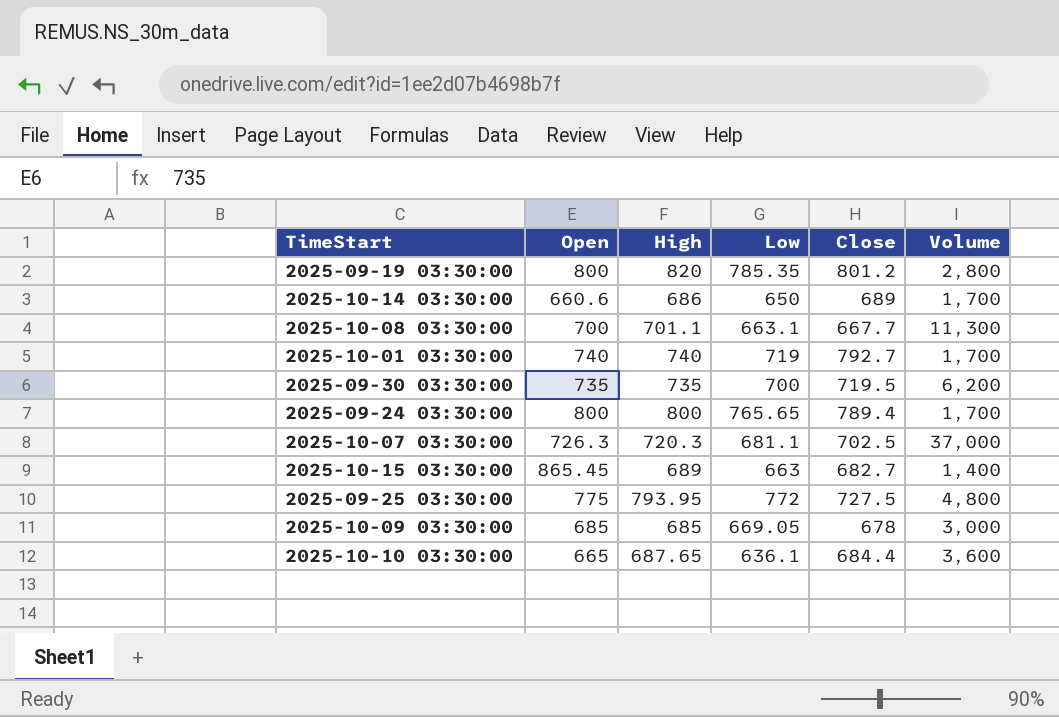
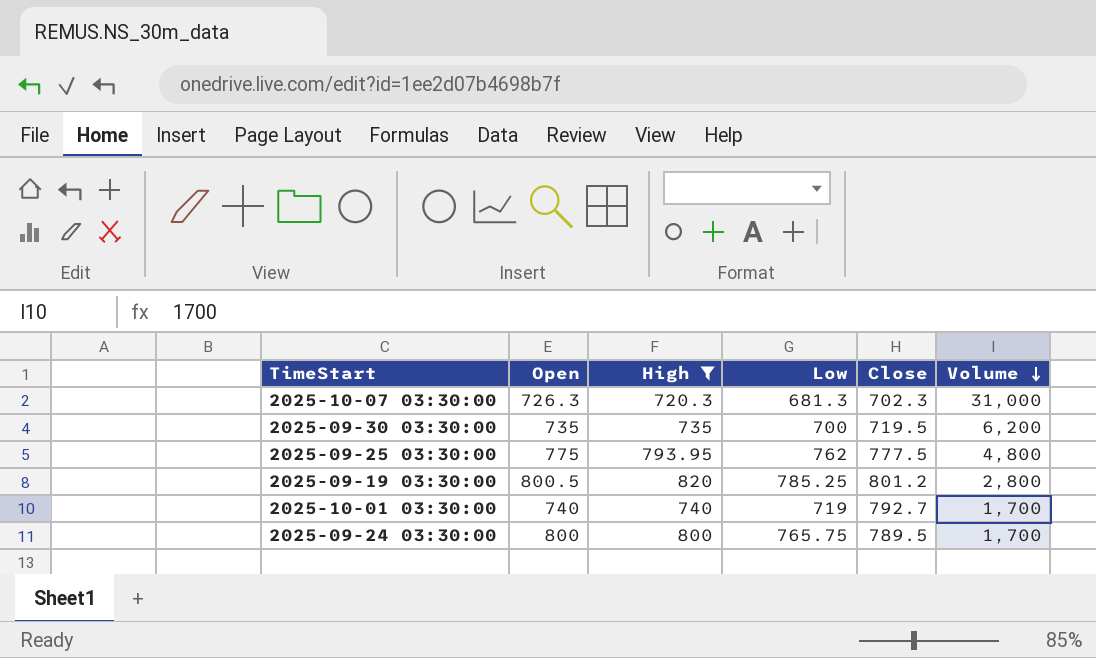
filter: none -> High >= 720.3
row order: none -> Volume descending
2025-10-07 03:30:00 | Low: 681.1 -> 681.3
2025-10-07 03:30:00 | Close: 702.5 -> 702.3
2025-10-07 03:30:00 | Volume: 37,000 -> 31,000
2025-09-25 03:30:00 | Low: 772 -> 762
2025-09-25 03:30:00 | Close: 727.5 -> 777.5
2025-09-19 03:30:00 | Open: 800 -> 800.5
2025-09-19 03:30:00 | Low: 785.35 -> 785.25
2025-09-24 03:30:00 | Low: 765.65 -> 765.75
2025-09-24 03:30:00 | Close: 789.4 -> 789.5

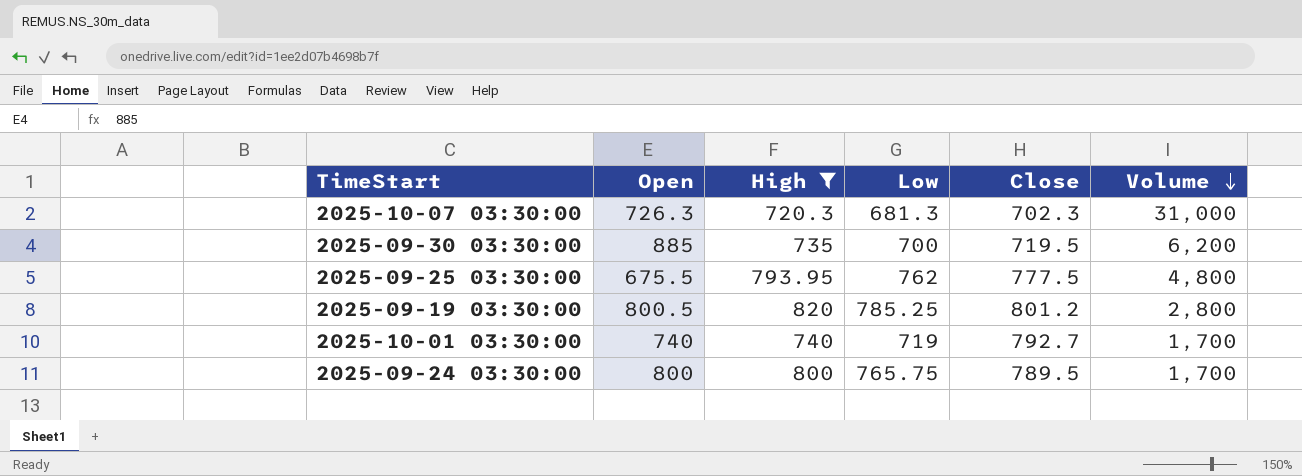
2025-09-30 03:30:00 | Open: 735 -> 885
2025-09-25 03:30:00 | Open: 775 -> 675.5

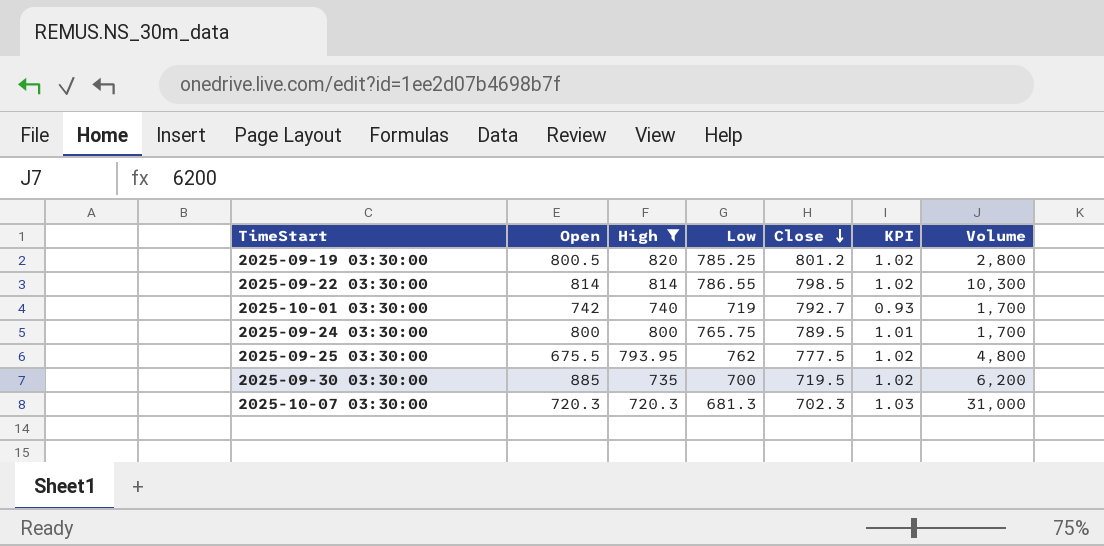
row order: Volume descending -> Close descending
column KPI | formula: none -> [High] / [Close]
row 2025-09-22 03:30:00: none -> 814 | 814 | 786.55 | 798.5 | 1.02 | 10,300
2025-10-01 03:30:00 | Open: 740 -> 742
2025-10-07 03:30:00 | Open: 726.3 -> 720.3

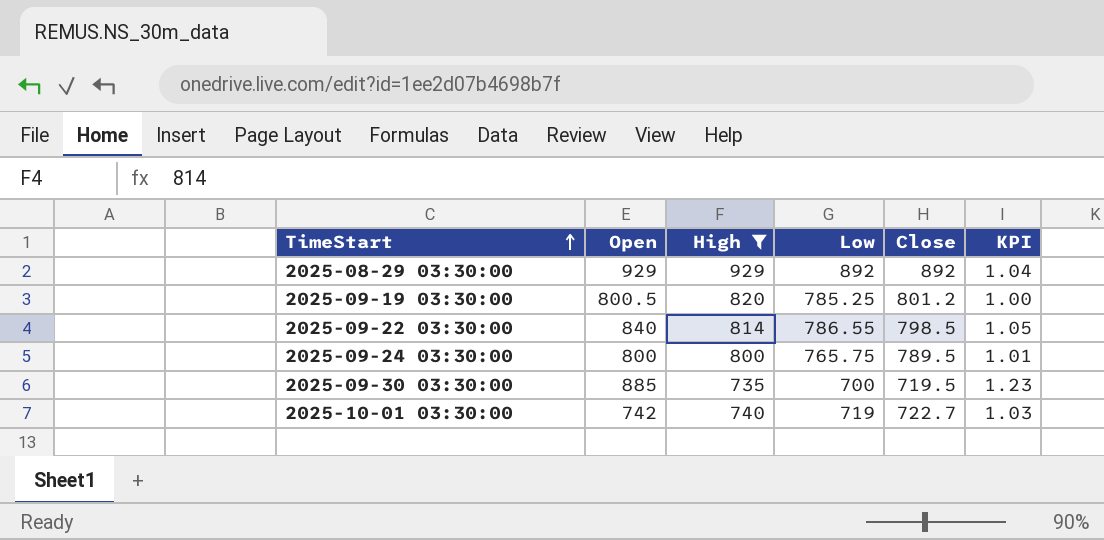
row order: Close descending -> TimeStart ascending
column Volume | position: 7 -> none
column KPI | formula: [High] / [Close] -> [Open] / [Close]
row 2025-09-25 03:30:00: 675.5 | 793.95 | 762 | 777.5 | 1.02 | 4,800 -> none
row 2025-10-07 03:30:00: 720.3 | 720.3 | 681.3 | 702.3 | 1.03 | 31,000 -> none
row 2025-08-29 03:30:00: none -> 929 | 929 | 892 | 892 | 1.04
2025-09-22 03:30:00 | Open: 814 -> 840
2025-10-01 03:30:00 | Close: 792.7 -> 722.7

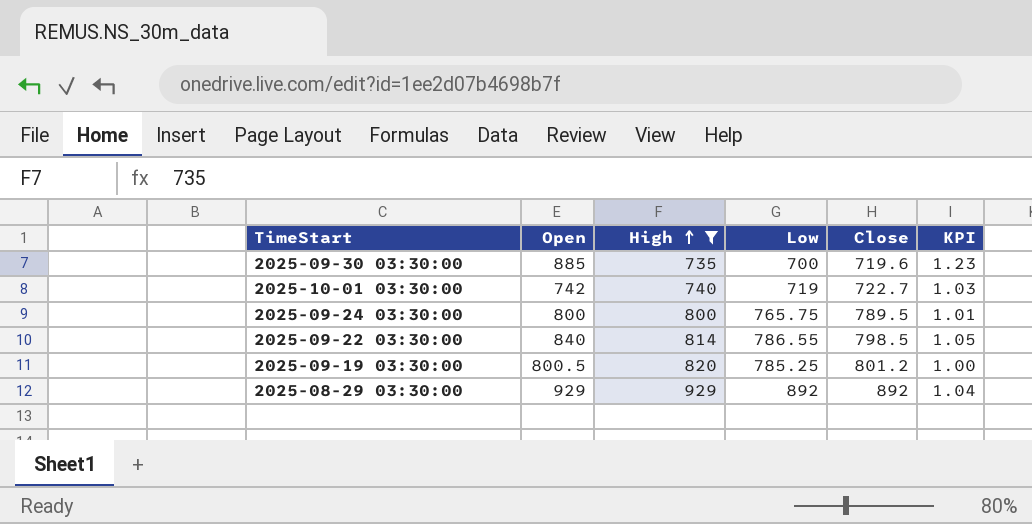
row order: TimeStart ascending -> High ascending
2025-09-30 03:30:00 | Close: 719.5 -> 719.6

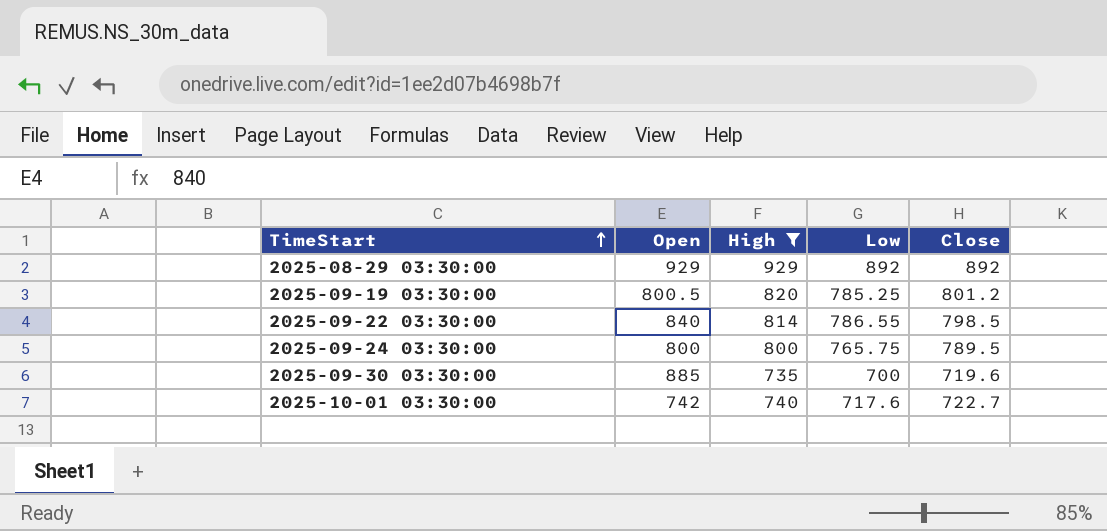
row order: High ascending -> TimeStart ascending
column KPI | formula: [Open] / [Close] -> none
2025-10-01 03:30:00 | Low: 719 -> 717.6

